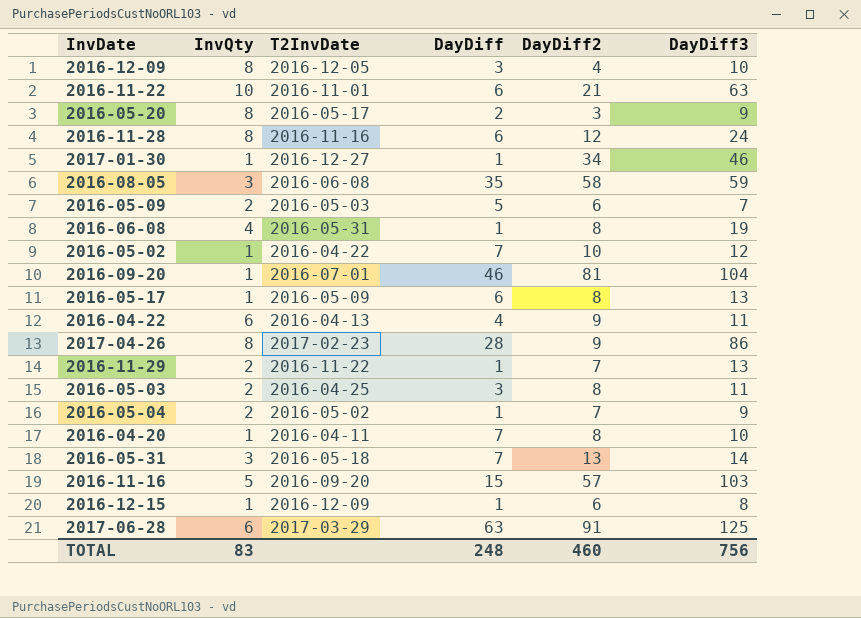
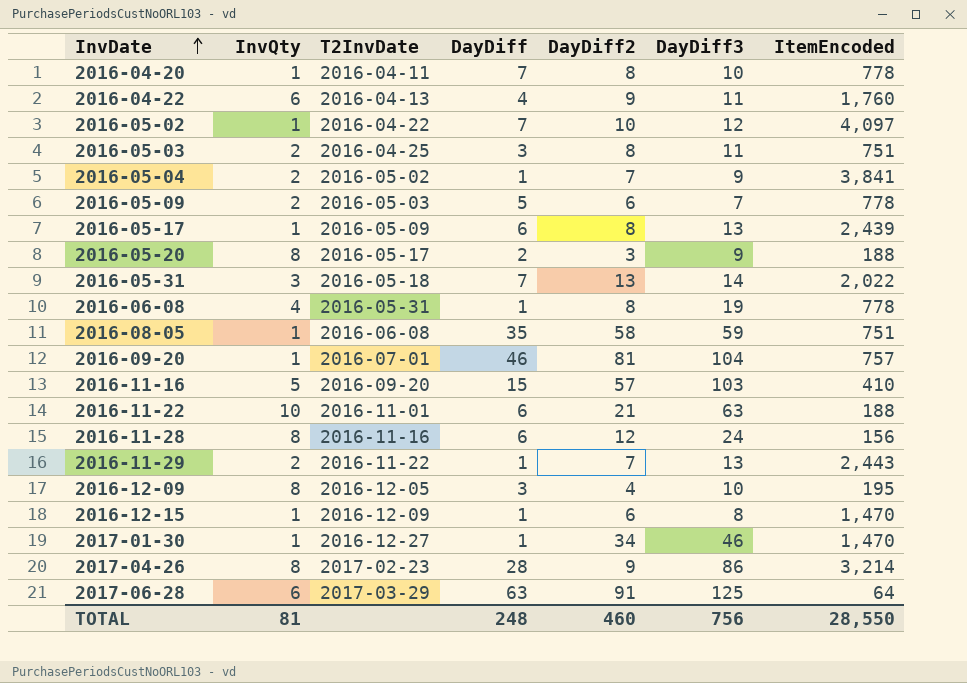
row order: none -> InvDate ascending
column ItemEncoded | position: none -> 7
2016-08-05 | InvQty: 3 -> 1
TOTAL | InvQty: 83 -> 81

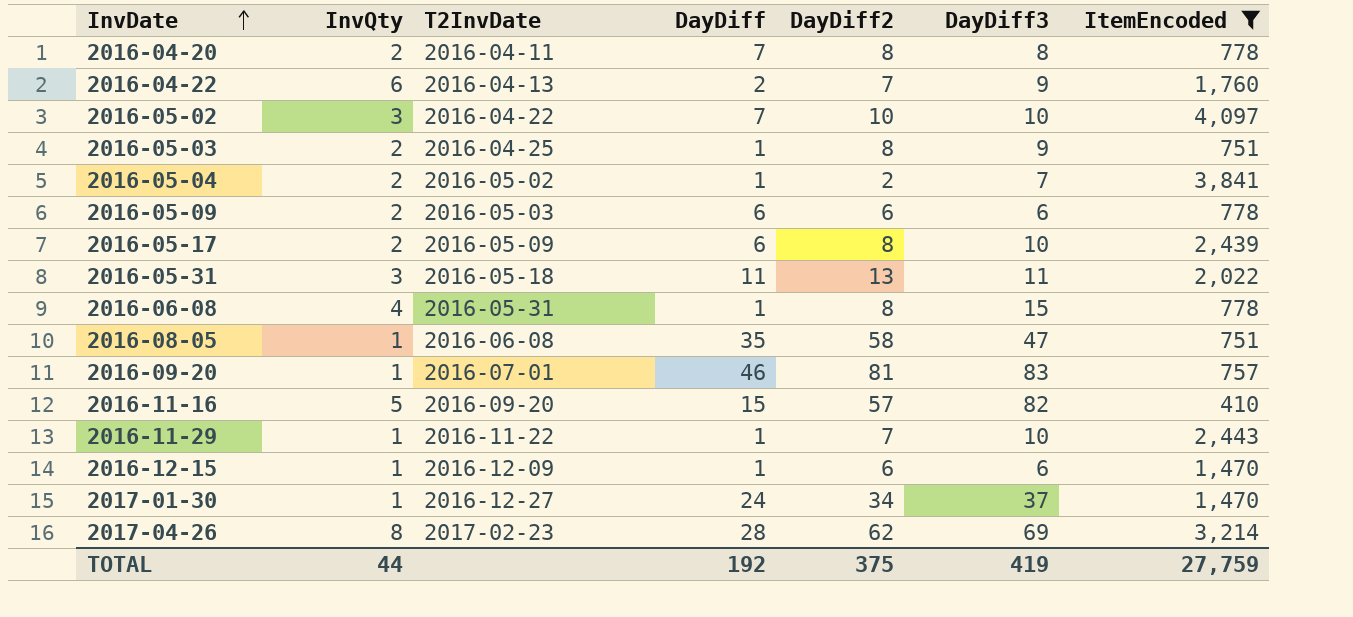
filter: none -> ItemEncoded >= 410
2016-04-20 | InvQty: 1 -> 2
2016-04-20 | DayDiff3: 10 -> 8
2016-04-22 | DayDiff: 4 -> 2
2016-04-22 | DayDiff2: 9 -> 7
2016-04-22 | DayDiff3: 11 -> 9
2016-05-02 | InvQty: 1 -> 3
2016-05-02 | DayDiff3: 12 -> 10
2016-05-03 | DayDiff: 3 -> 1
2016-05-03 | DayDiff3: 11 -> 9
2016-05-04 | DayDiff2: 7 -> 2
2016-05-04 | DayDiff3: 9 -> 7
2016-05-09 | DayDiff: 5 -> 6
2016-05-09 | DayDiff3: 7 -> 6
2016-05-17 | InvQty: 1 -> 2
2016-05-17 | DayDiff3: 13 -> 10
2016-05-31 | DayDiff: 7 -> 11
2016-05-31 | DayDiff3: 14 -> 11
2016-06-08 | DayDiff3: 19 -> 15
2016-08-05 | DayDiff3: 59 -> 47
2016-09-20 | DayDiff3: 104 -> 83
2016-11-16 | DayDiff3: 103 -> 82
2016-11-29 | InvQty: 2 -> 1
2016-11-29 | DayDiff3: 13 -> 10
2016-12-15 | DayDiff3: 8 -> 6
2017-01-30 | DayDiff: 1 -> 24
2017-01-30 | DayDiff3: 46 -> 37
2017-04-26 | DayDiff2: 9 -> 62
2017-04-26 | DayDiff3: 86 -> 69
TOTAL | InvQty: 81 -> 44
TOTAL | DayDiff: 248 -> 192
TOTAL | DayDiff2: 460 -> 375
TOTAL | DayDiff3: 756 -> 419
TOTAL | ItemEncoded: 28,550 -> 27,759

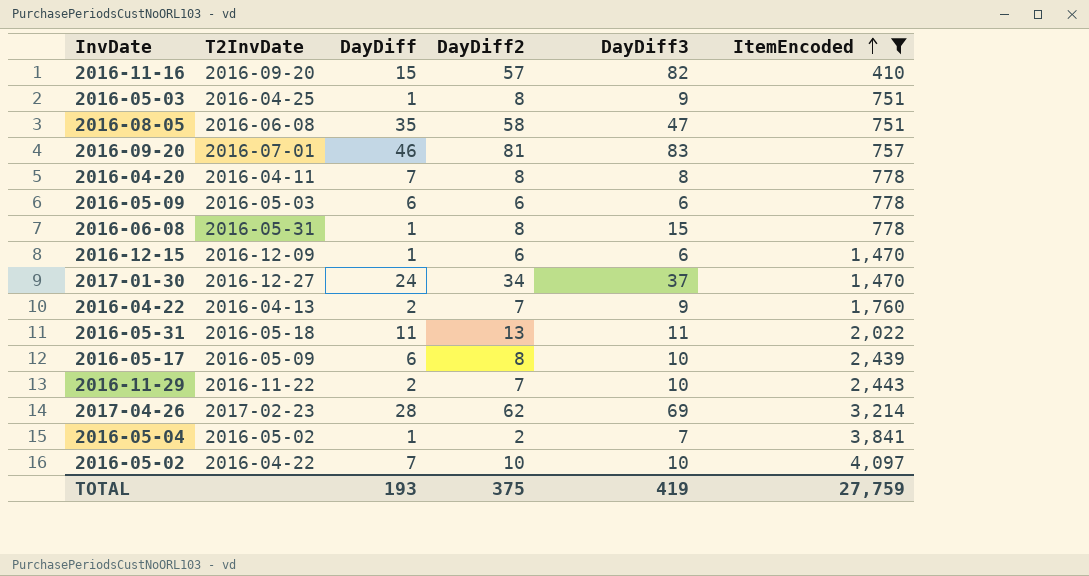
row order: InvDate ascending -> ItemEncoded ascending
column InvQty | position: 2 -> none
2016-11-29 | DayDiff: 1 -> 2
TOTAL | DayDiff: 192 -> 193

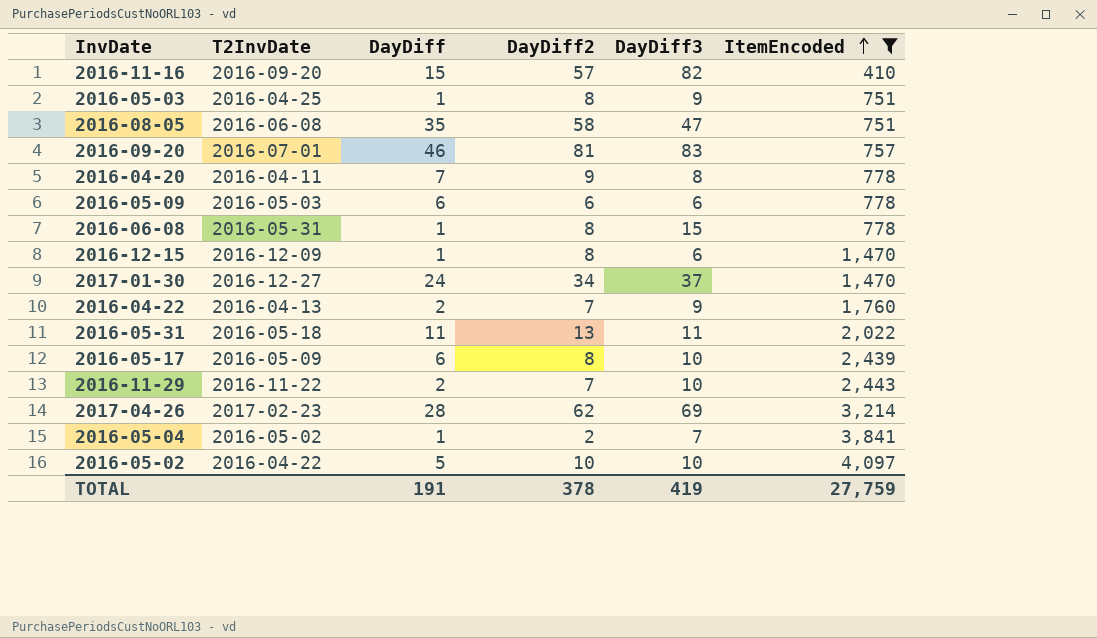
2016-04-20 | DayDiff2: 8 -> 9
2016-12-15 | DayDiff2: 6 -> 8
2016-05-02 | DayDiff: 7 -> 5
TOTAL | DayDiff: 193 -> 191
TOTAL | DayDiff2: 375 -> 378

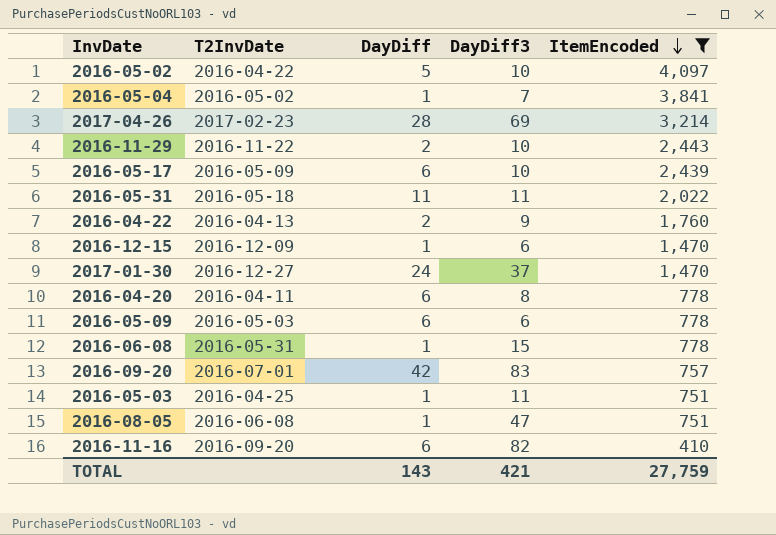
row order: ItemEncoded ascending -> ItemEncoded descending
column DayDiff2 | position: 4 -> none
2016-04-20 | DayDiff: 7 -> 6
2016-09-20 | DayDiff: 46 -> 42
2016-05-03 | DayDiff3: 9 -> 11
2016-08-05 | DayDiff: 35 -> 1
2016-11-16 | DayDiff: 15 -> 6
TOTAL | DayDiff: 191 -> 143
TOTAL | DayDiff3: 419 -> 421

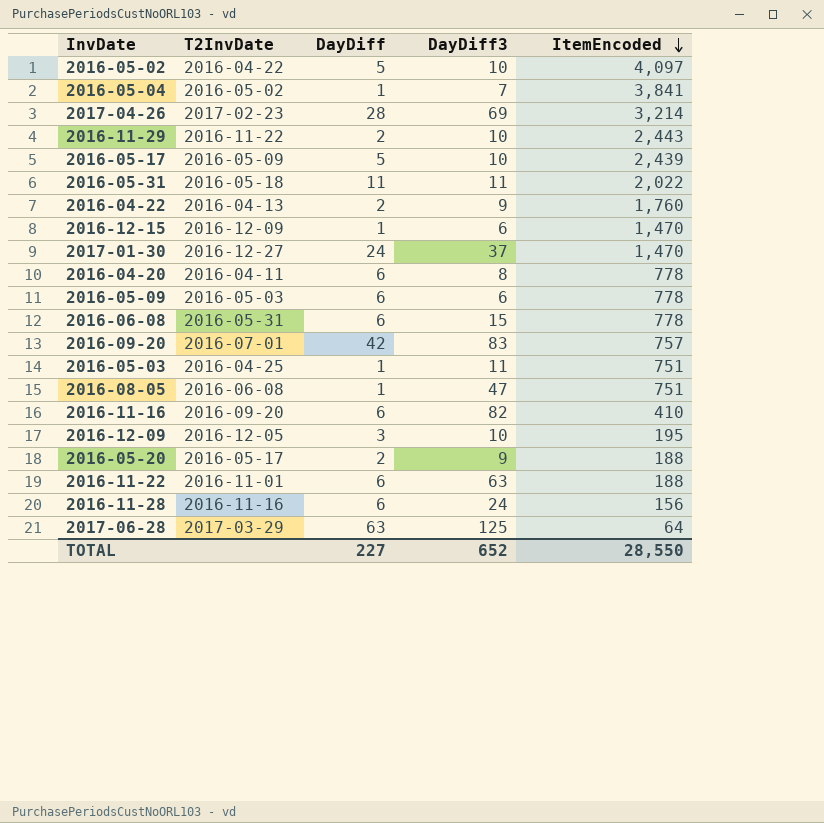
filter: ItemEncoded >= 410 -> none
2016-05-17 | DayDiff: 6 -> 5
2016-06-08 | DayDiff: 1 -> 6
TOTAL | DayDiff: 143 -> 227
TOTAL | DayDiff3: 421 -> 652
TOTAL | ItemEncoded: 27,759 -> 28,550

